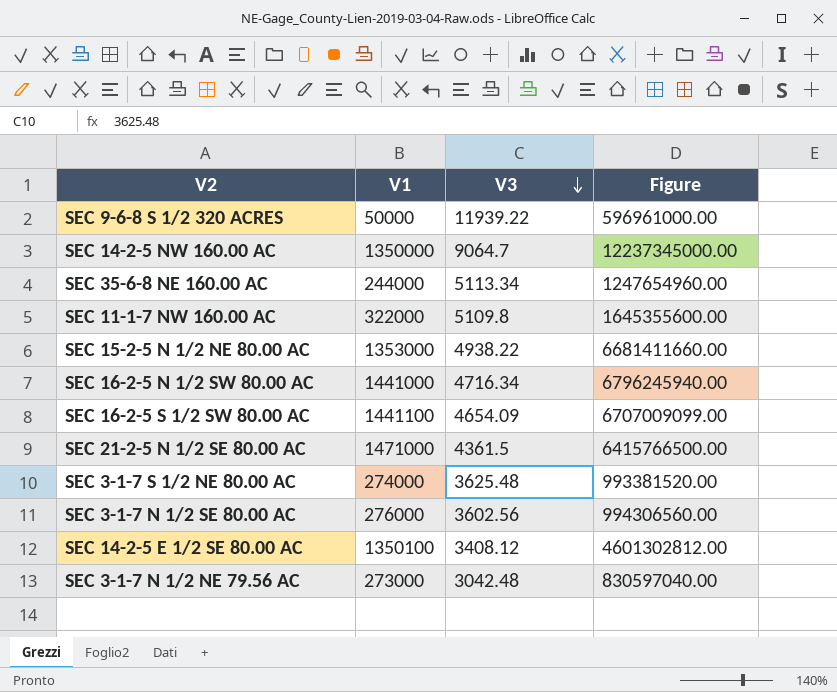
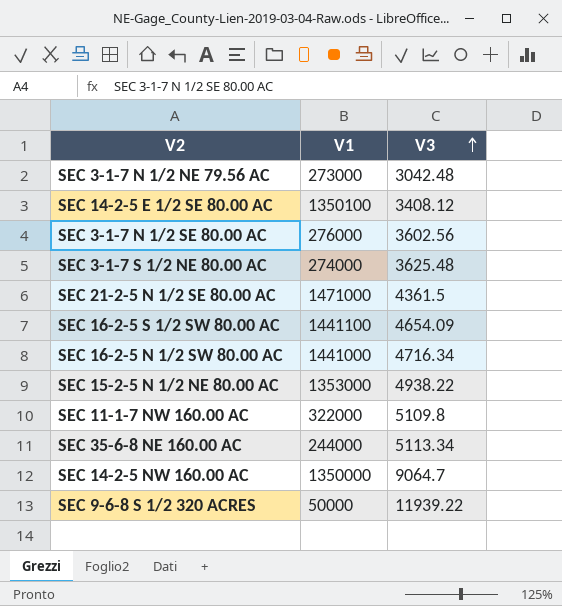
row order: V3 descending -> V3 ascending
column Figure | formula: [V1] * [V3] -> none

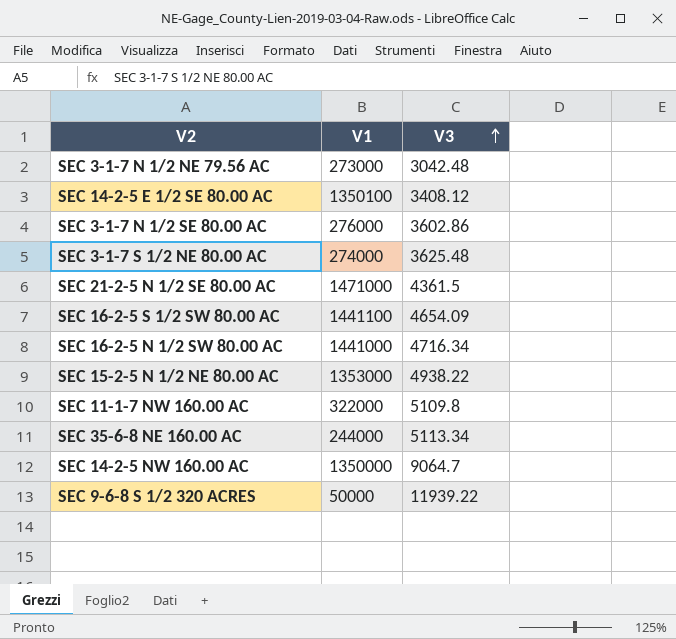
SEC 3-1-7 N 1/2 SE 80.00 AC | V3: 3602.56 -> 3602.86

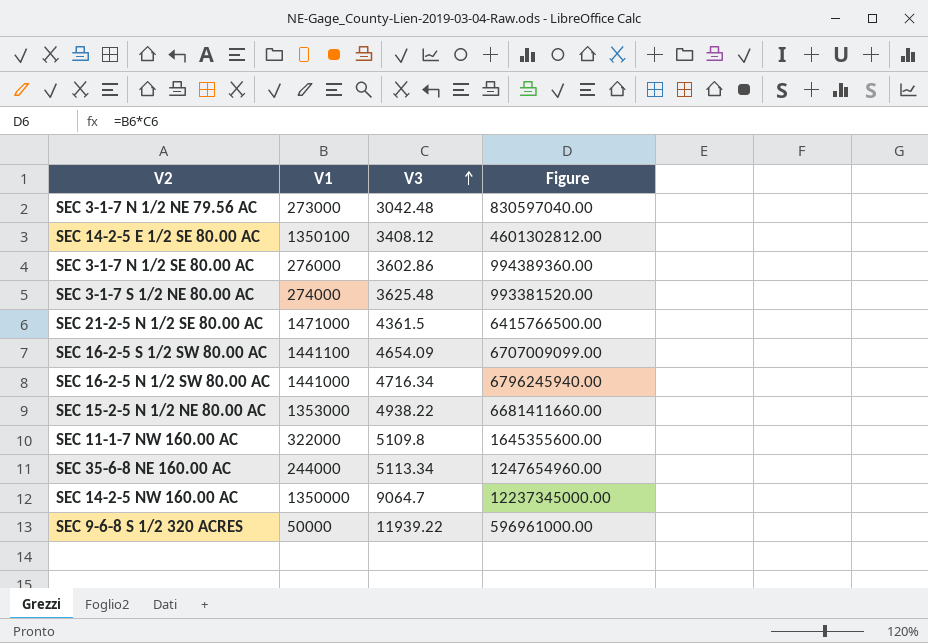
column Figure | formula: none -> [V1] * [V3]

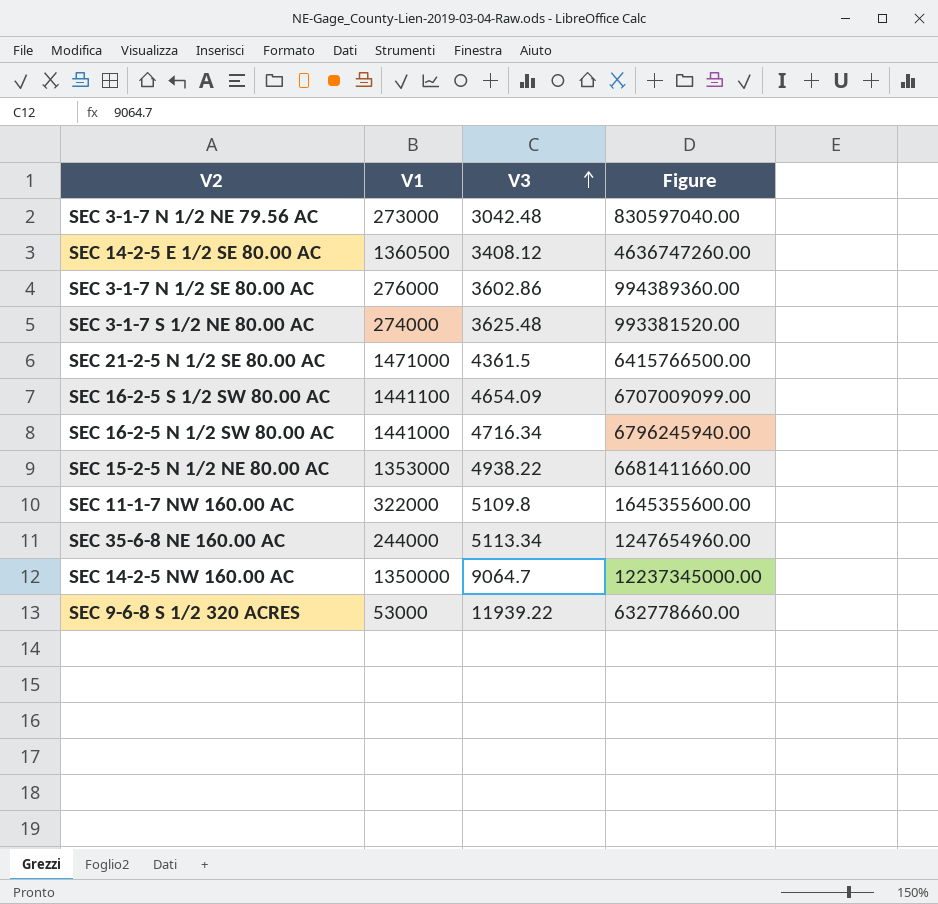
SEC 14-2-5 E 1/2 SE 80.00 AC | V1: 1350100 -> 1360500
SEC 14-2-5 E 1/2 SE 80.00 AC | Figure: 4601302812.00 -> 4636747260.00
SEC 9-6-8 S 1/2 320 ACRES | V1: 50000 -> 53000
SEC 9-6-8 S 1/2 320 ACRES | Figure: 596961000.00 -> 632778660.00

